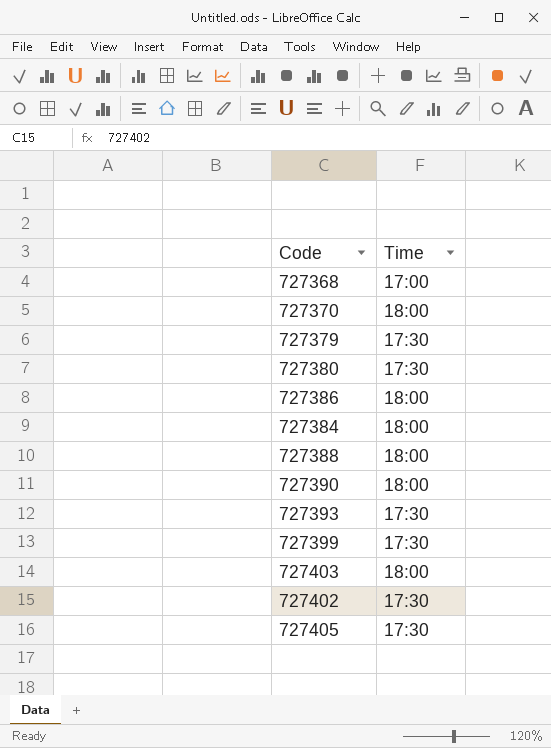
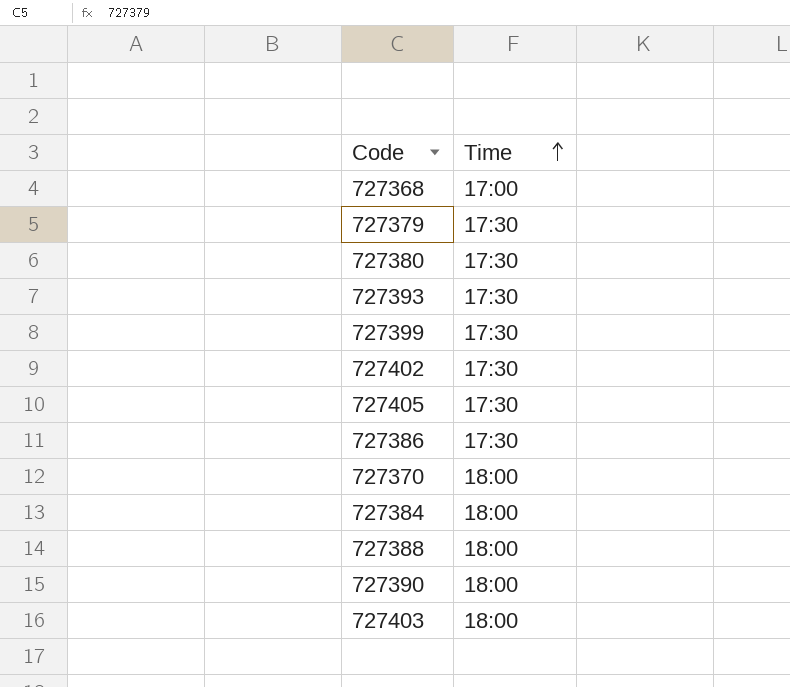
row order: none -> Time ascending
727386 | Time: 18:00 -> 17:30

